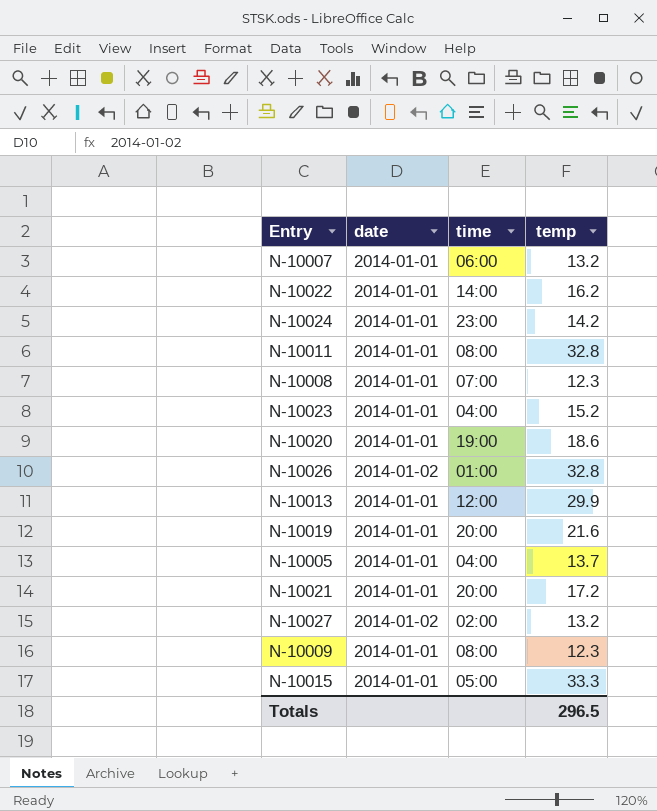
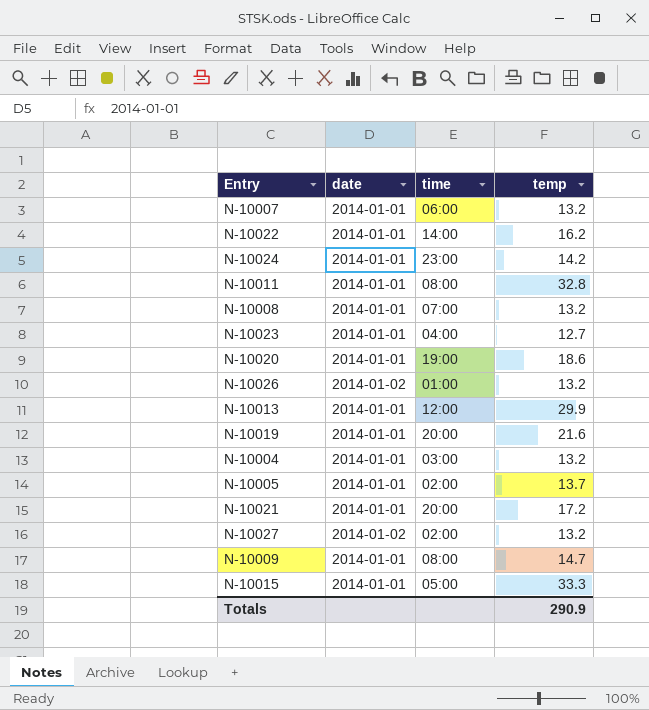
N-10008 | temp: 12.3 -> 13.2
N-10023 | temp: 15.2 -> 12.7
N-10026 | temp: 32.8 -> 13.2
row N-10004: none -> 2014-01-01 | 03:00 | 13.2
N-10005 | time: 04:00 -> 02:00
N-10009 | temp: 12.3 -> 14.7
Totals | temp: 296.5 -> 290.9

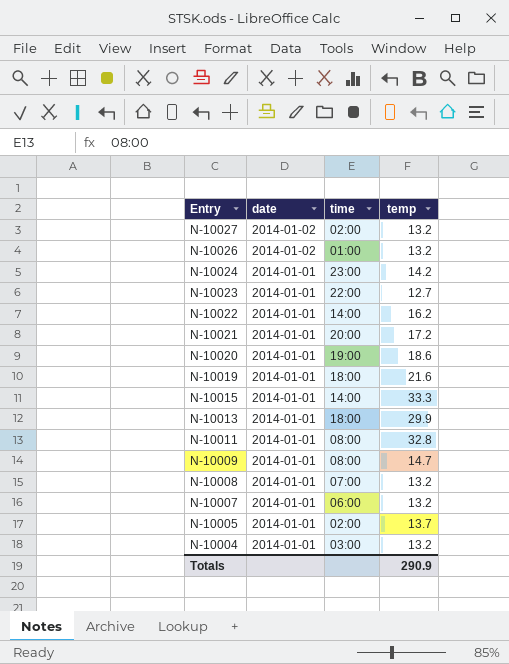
row order: none -> Entry descending
N-10023 | time: 04:00 -> 22:00
N-10019 | time: 20:00 -> 18:00
N-10015 | time: 05:00 -> 14:00
N-10013 | time: 12:00 -> 18:00

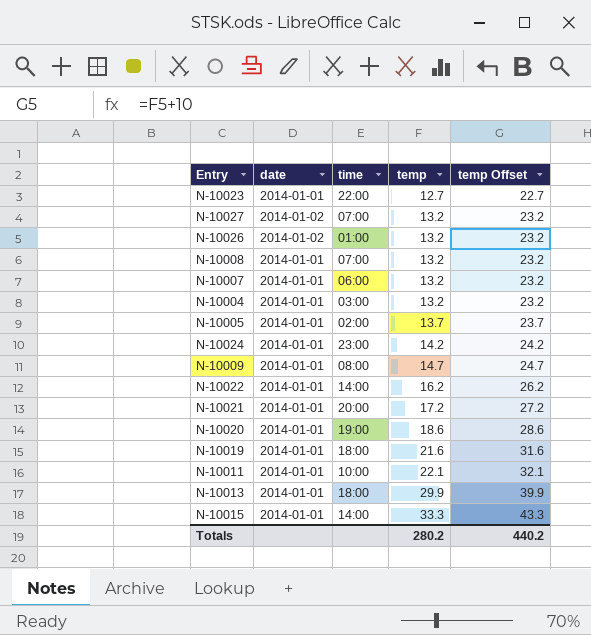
row order: Entry descending -> temp ascending
column temp Offset | formula: none -> [temp] + 10
N-10027 | time: 02:00 -> 07:00
N-10011 | time: 08:00 -> 10:00
N-10011 | temp: 32.8 -> 22.1
Totals | temp: 290.9 -> 280.2

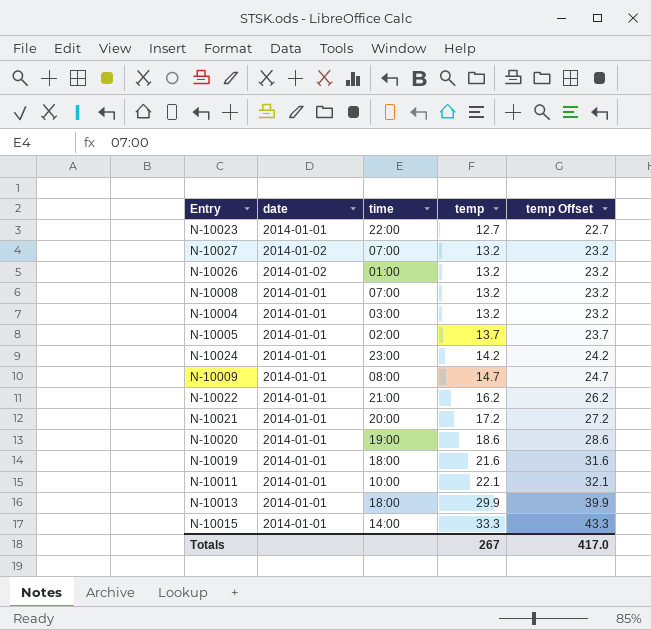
row N-10007: 2014-01-01 | 06:00 | 13.2 | 23.2 -> none
N-10022 | time: 14:00 -> 21:00
Totals | temp: 280.2 -> 267
Totals | temp Offset: 440.2 -> 417.0

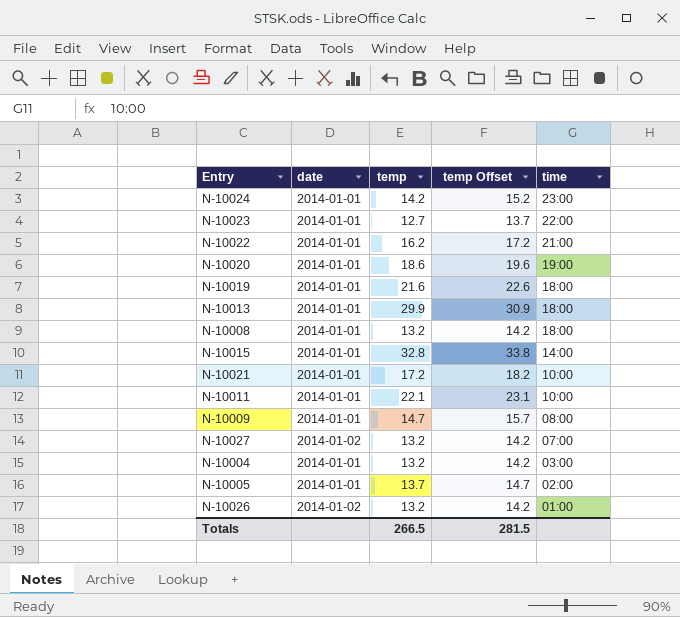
row order: temp ascending -> time descending
column temp Offset | formula: [temp] + 10 -> [temp] + 1
column time | position: 3 -> 5
N-10008 | time: 07:00 -> 18:00
N-10015 | temp: 33.3 -> 32.8
N-10021 | time: 20:00 -> 10:00
Totals | temp: 267 -> 266.5
Totals | temp Offset: 417.0 -> 281.5

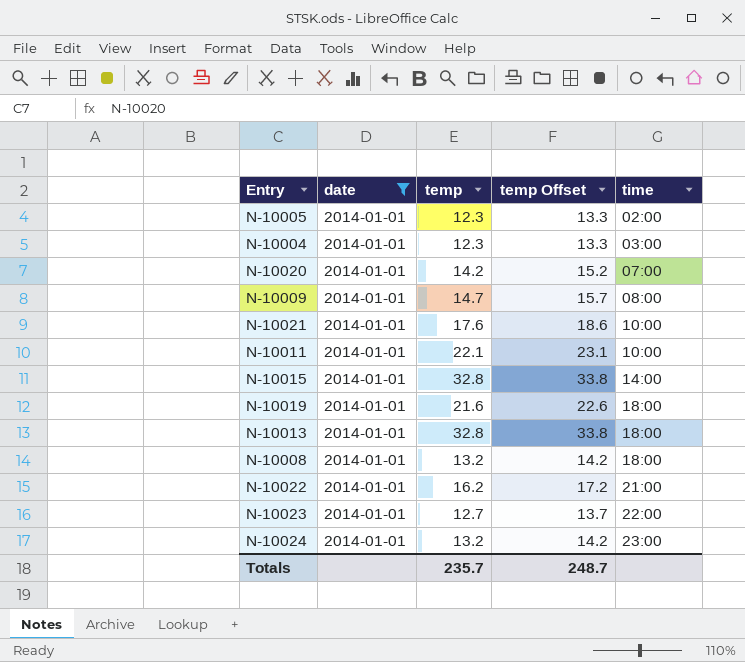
filter: none -> date = 2014-01-01
row order: time descending -> time ascending
N-10005 | temp: 13.7 -> 12.3
N-10005 | temp Offset: 14.7 -> 13.3
N-10004 | temp: 13.2 -> 12.3
N-10004 | temp Offset: 14.2 -> 13.3
N-10020 | temp: 18.6 -> 14.2
N-10020 | temp Offset: 19.6 -> 15.2
N-10020 | time: 19:00 -> 07:00
N-10021 | temp: 17.2 -> 17.6
N-10021 | temp Offset: 18.2 -> 18.6
N-10013 | temp: 29.9 -> 32.8
N-10013 | temp Offset: 30.9 -> 33.8
N-10024 | temp: 14.2 -> 13.2
N-10024 | temp Offset: 15.2 -> 14.2
Totals | temp: 266.5 -> 235.7
Totals | temp Offset: 281.5 -> 248.7

